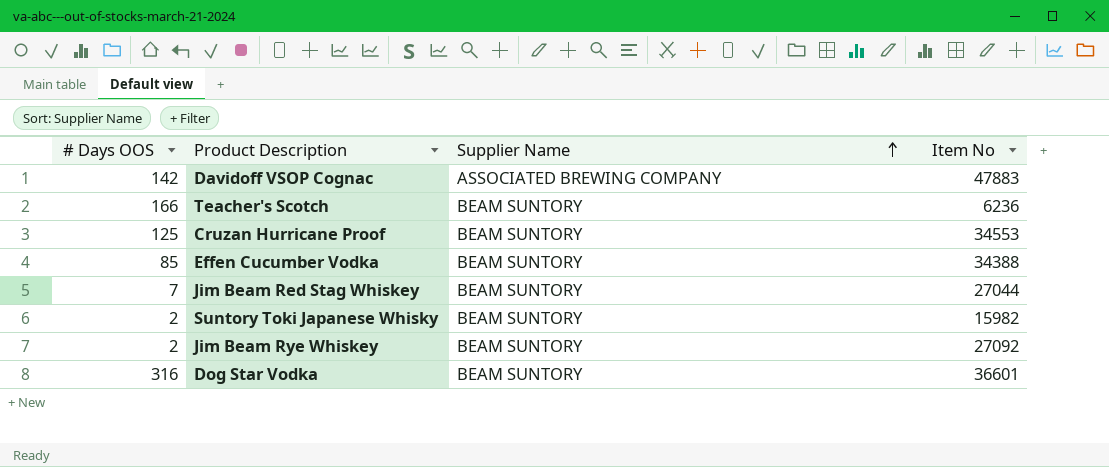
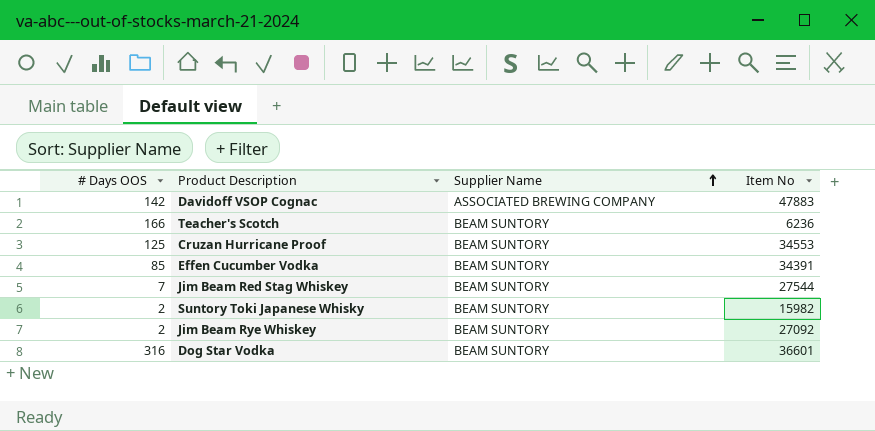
Effen Cucumber Vodka | Item No: 34388 -> 34391
Jim Beam Red Stag Whiskey | Item No: 27044 -> 27544

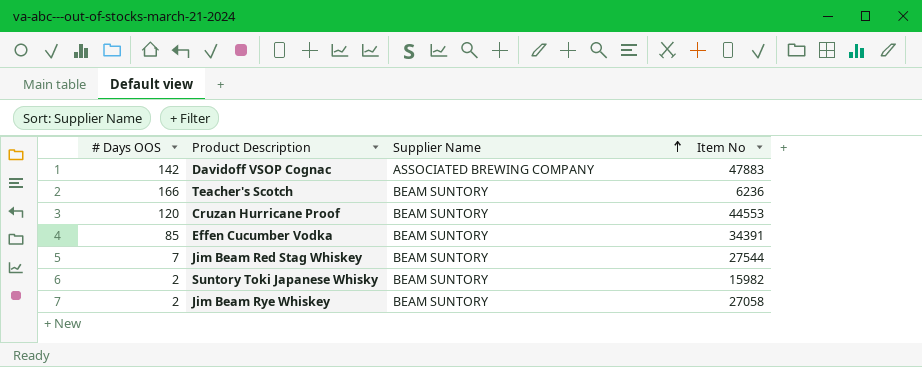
row Dog Star Vodka: 316 | BEAM SUNTORY | 36601 -> none
Cruzan Hurricane Proof | # Days OOS: 125 -> 120
Cruzan Hurricane Proof | Item No: 34553 -> 44553
Jim Beam Rye Whiskey | Item No: 27092 -> 27058

